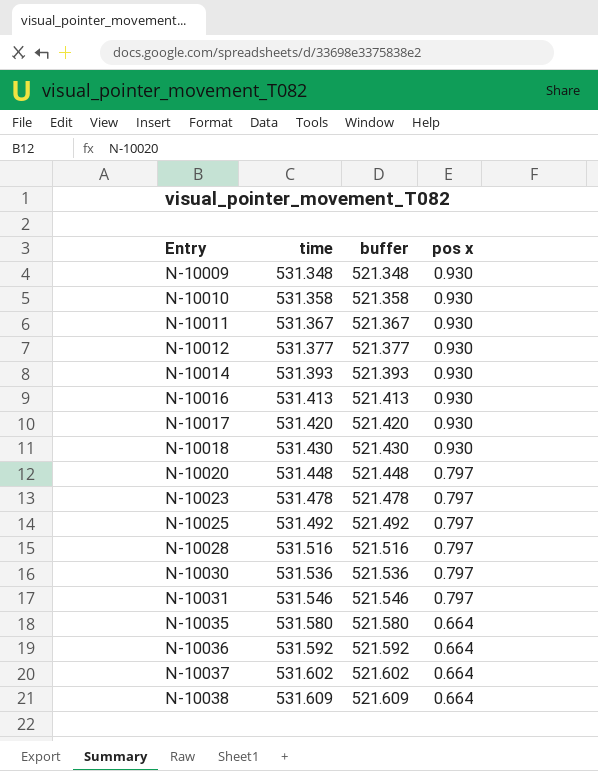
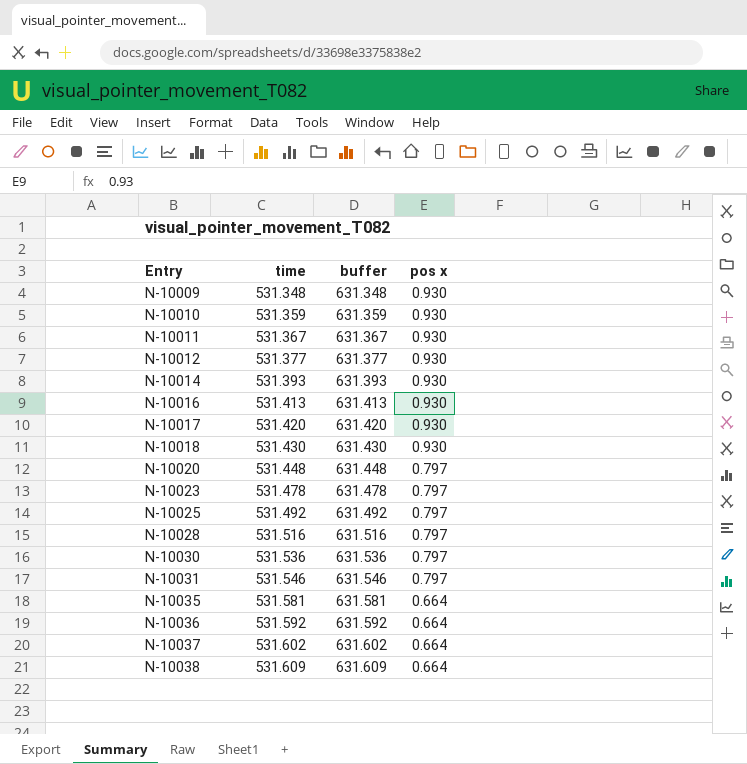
column buffer | formula: [time] - 10 -> [time] + 100
N-10010 | time: 531.358 -> 531.359
N-10035 | time: 531.580 -> 531.581

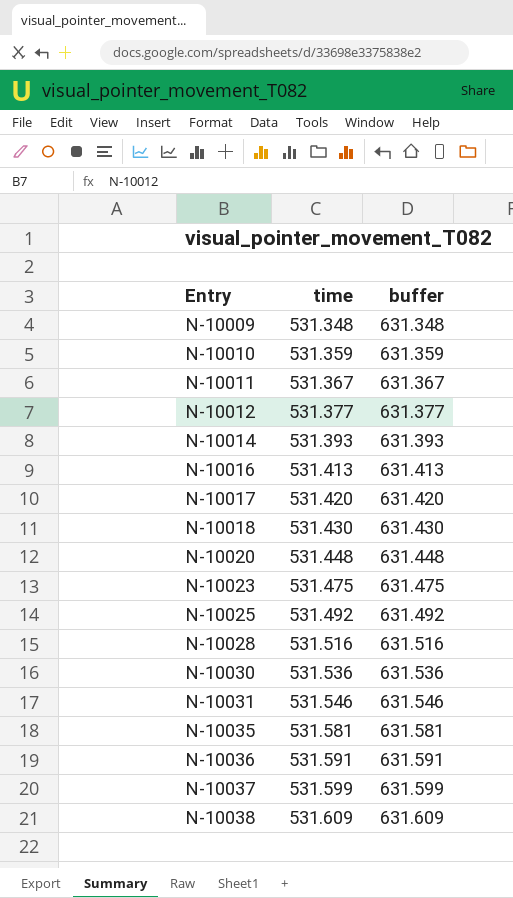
column pos x | position: 4 -> none
N-10023 | time: 531.478 -> 531.475
N-10023 | buffer: 631.478 -> 631.475
N-10036 | time: 531.592 -> 531.591
N-10036 | buffer: 631.592 -> 631.591
N-10037 | time: 531.602 -> 531.599
N-10037 | buffer: 631.602 -> 631.599

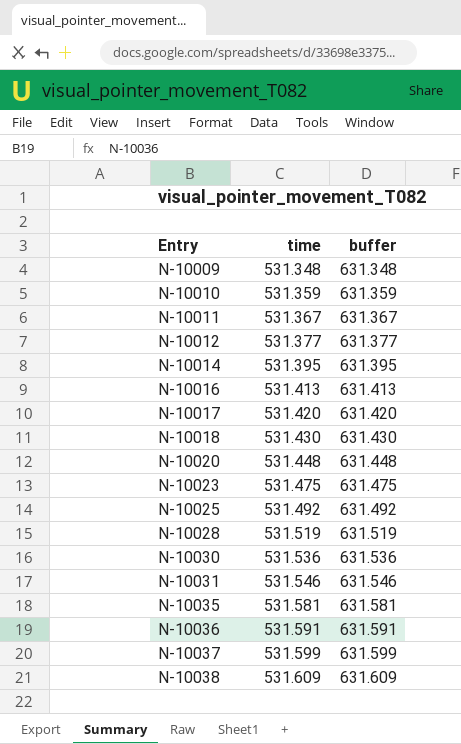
N-10014 | time: 531.393 -> 531.395
N-10014 | buffer: 631.393 -> 631.395
N-10028 | time: 531.516 -> 531.519
N-10028 | buffer: 631.516 -> 631.519

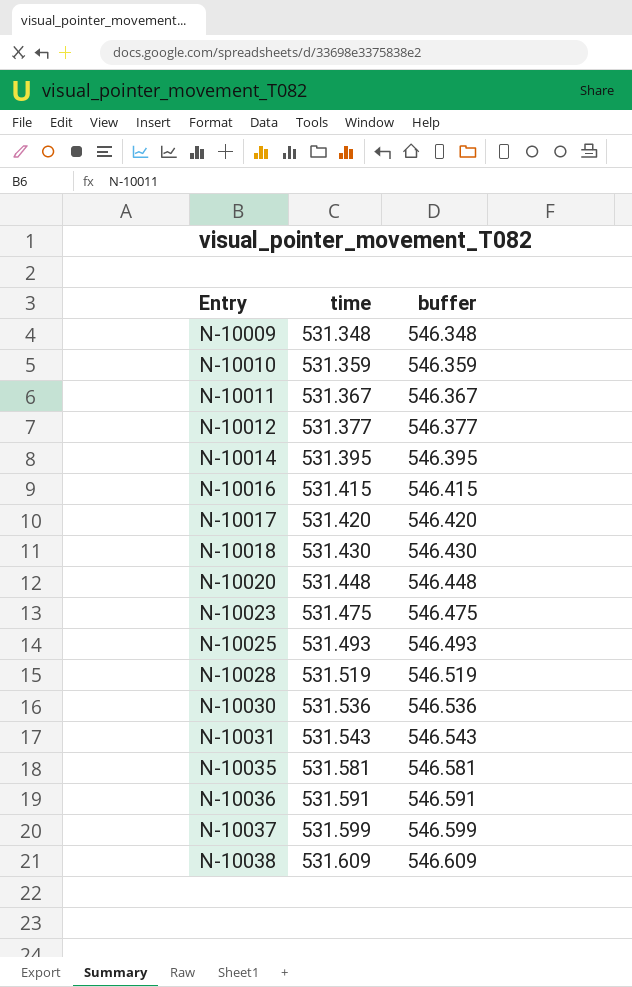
column buffer | formula: [time] + 100 -> [time] + 15
N-10016 | time: 531.413 -> 531.415
N-10025 | time: 531.492 -> 531.493
N-10031 | time: 531.546 -> 531.543

